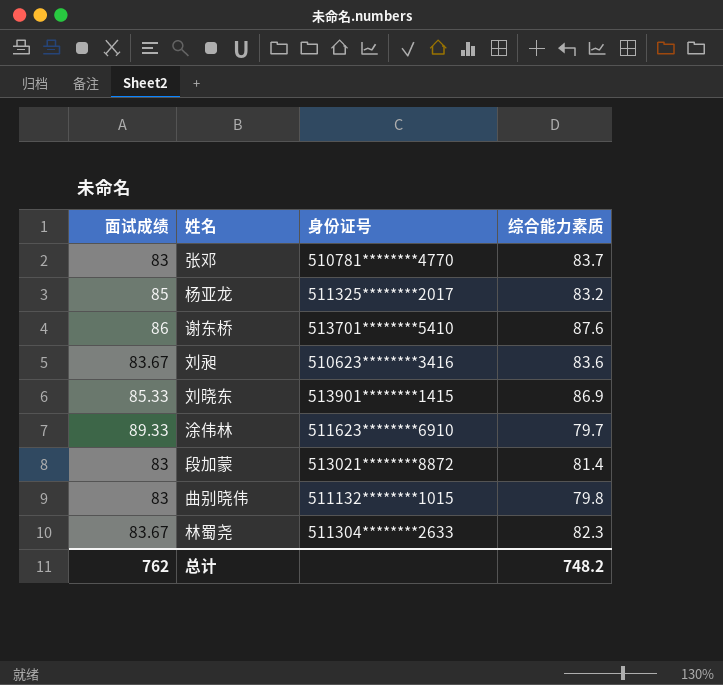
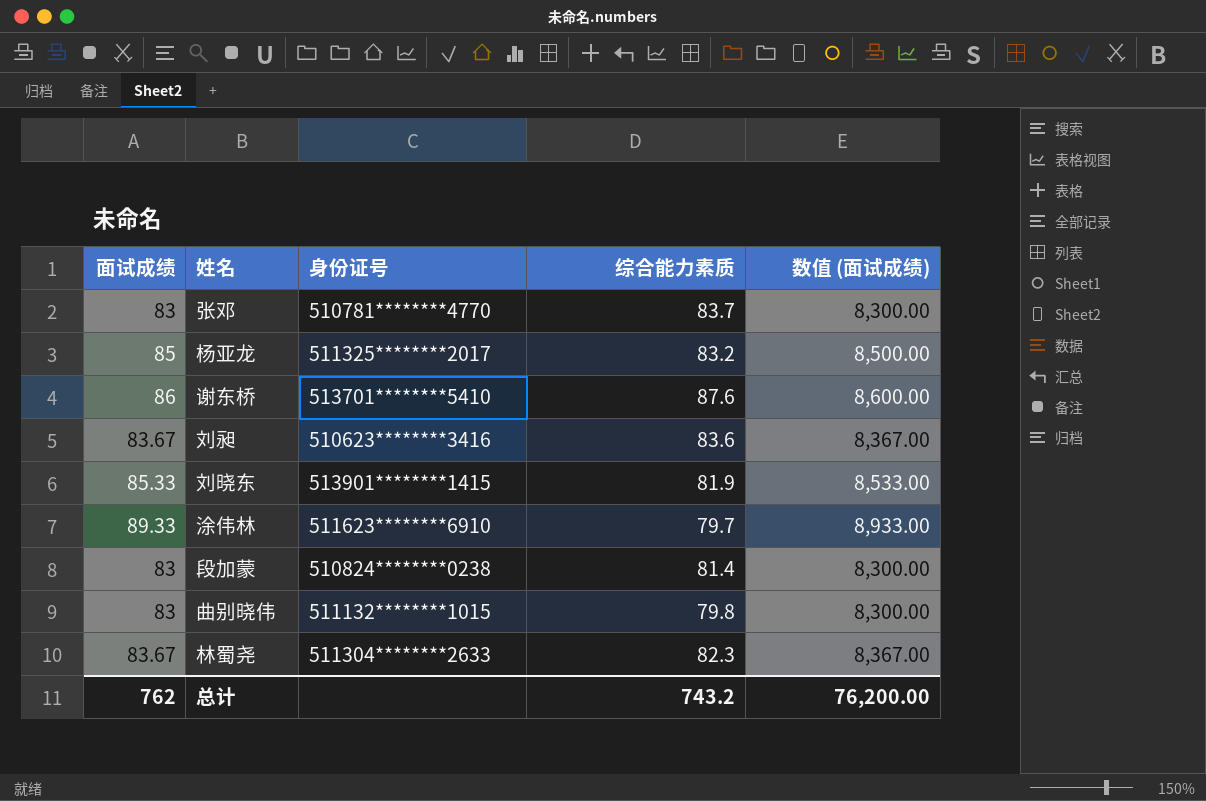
column 数值 (面试成绩) | formula: none -> [面试成绩] * 100
刘晓东 | 综合能力素质: 86.9 -> 81.9
段加蒙 | 身份证号: 513021********8872 -> 510824********0238
总计 | 综合能力素质: 748.2 -> 743.2

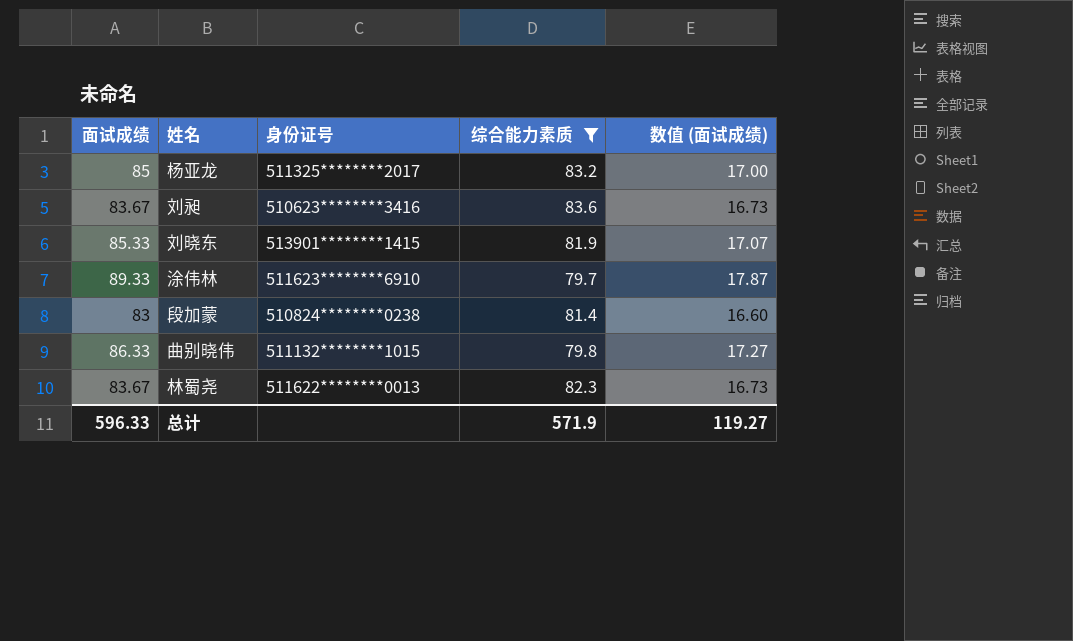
filter: none -> 综合能力素质 <= 83.6
column 数值 (面试成绩) | formula: [面试成绩] * 100 -> [面试成绩] * 0.2
曲别晓伟 | 面试成绩: 83 -> 86.33
林蜀尧 | 身份证号: 511304********2633 -> 511622********0013
总计 | 面试成绩: 762 -> 596.33
总计 | 综合能力素质: 743.2 -> 571.9
总计 | 数值 (面试成绩): 76,200.00 -> 119.27

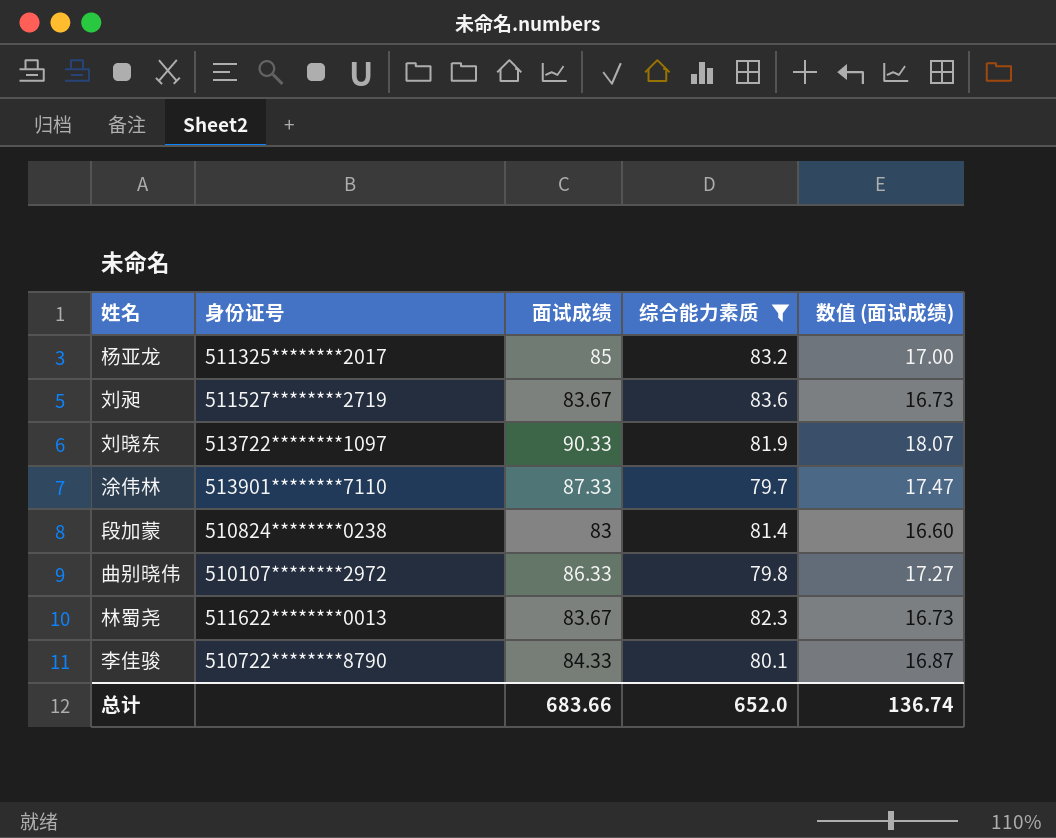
column 面试成绩 | position: 1 -> 3
刘昶 | 身份证号: 510623********3416 -> 511527********2719
刘晓东 | 身份证号: 513901********1415 -> 513722********1097
刘晓东 | 面试成绩: 85.33 -> 90.33
刘晓东 | 数值 (面试成绩): 17.07 -> 18.07
涂伟林 | 身份证号: 511623********6910 -> 513901********7110
涂伟林 | 面试成绩: 89.33 -> 87.33
涂伟林 | 数值 (面试成绩): 17.87 -> 17.47
曲别晓伟 | 身份证号: 511132********1015 -> 510107********2972
row 李佳骏: none -> 510722********8790 | 84.33 | 80.1 | 16.87
总计 | 面试成绩: 596.33 -> 683.66
总计 | 综合能力素质: 571.9 -> 652.0
总计 | 数值 (面试成绩): 119.27 -> 136.74

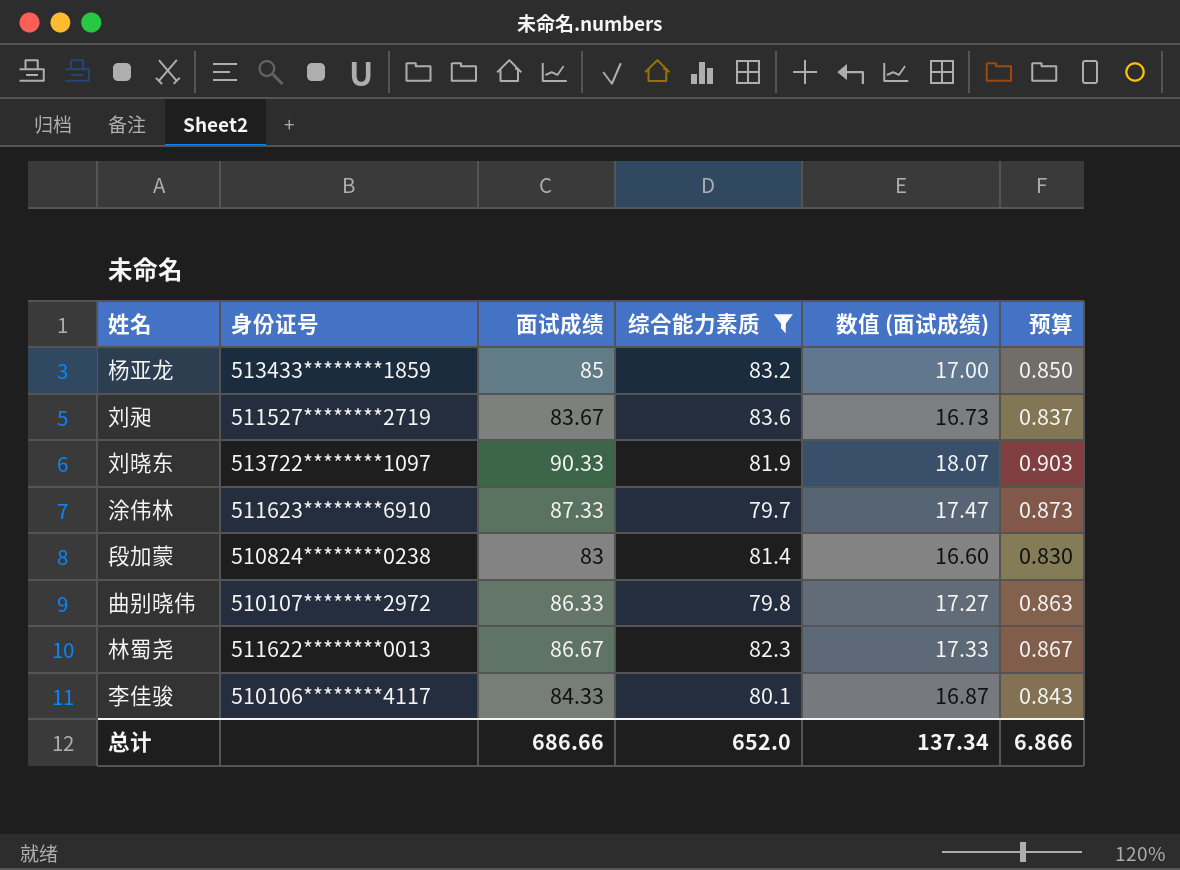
column 预算 | formula: none -> [面试成绩] * 0.01
杨亚龙 | 身份证号: 511325********2017 -> 513433********1859
涂伟林 | 身份证号: 513901********7110 -> 511623********6910
林蜀尧 | 面试成绩: 83.67 -> 86.67
林蜀尧 | 数值 (面试成绩): 16.73 -> 17.33
李佳骏 | 身份证号: 510722********8790 -> 510106********4117
总计 | 面试成绩: 683.66 -> 686.66
总计 | 数值 (面试成绩): 136.74 -> 137.34

